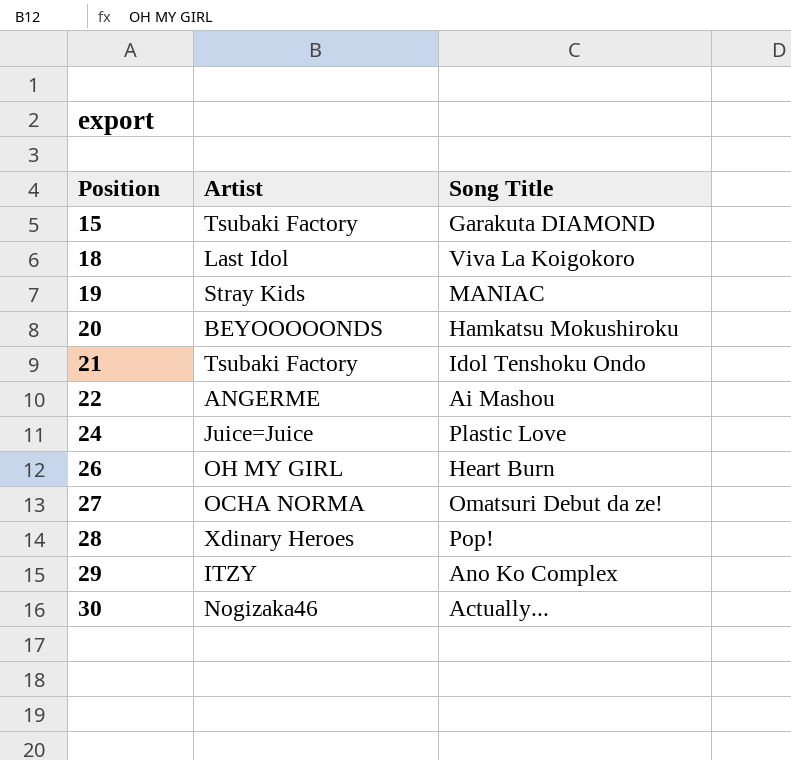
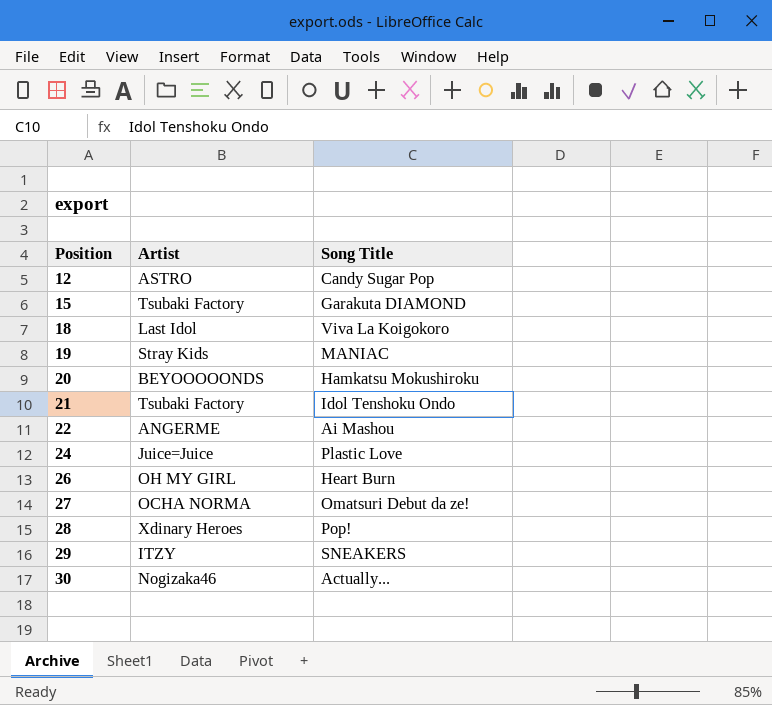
row 12: none -> ASTRO | Candy Sugar Pop
29 | Song Title: Ano Ko Complex -> SNEAKERS

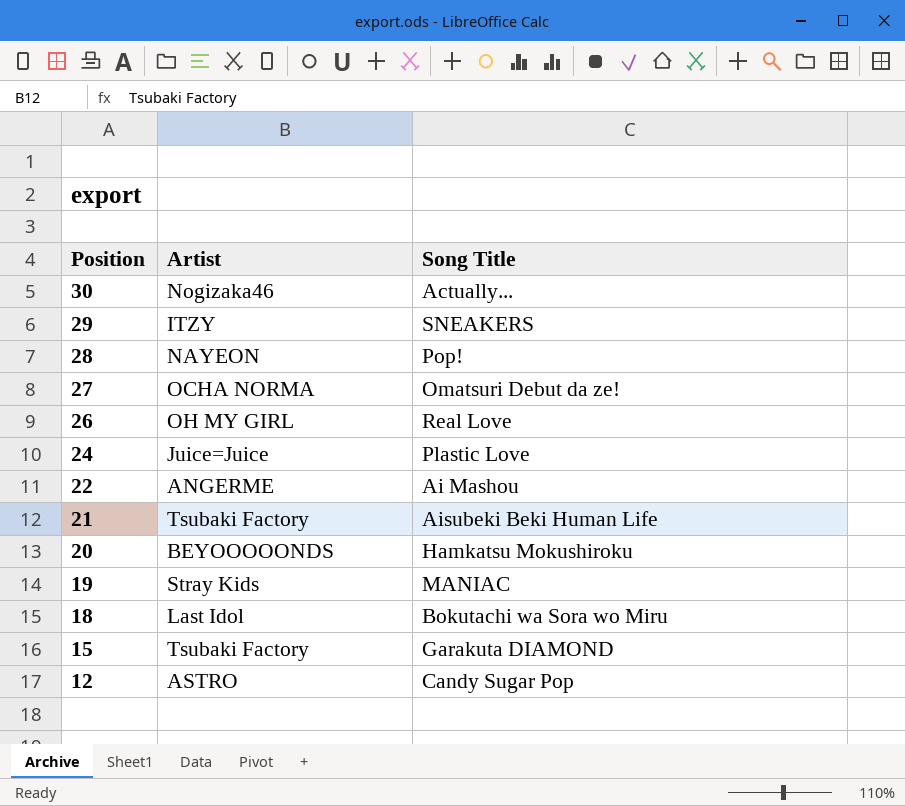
row order: Position ascending -> Position descending
28 | Artist: Xdinary Heroes -> NAYEON
26 | Song Title: Heart Burn -> Real Love
21 | Song Title: Idol Tenshoku Ondo -> Aisubeki Beki Human Life
18 | Song Title: Viva La Koigokoro -> Bokutachi wa Sora wo Miru

